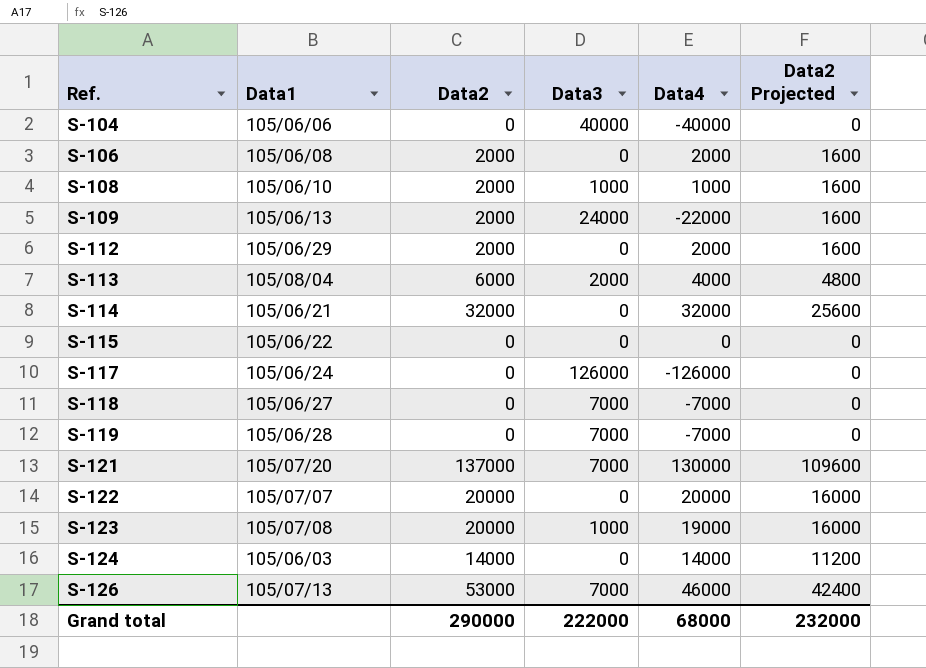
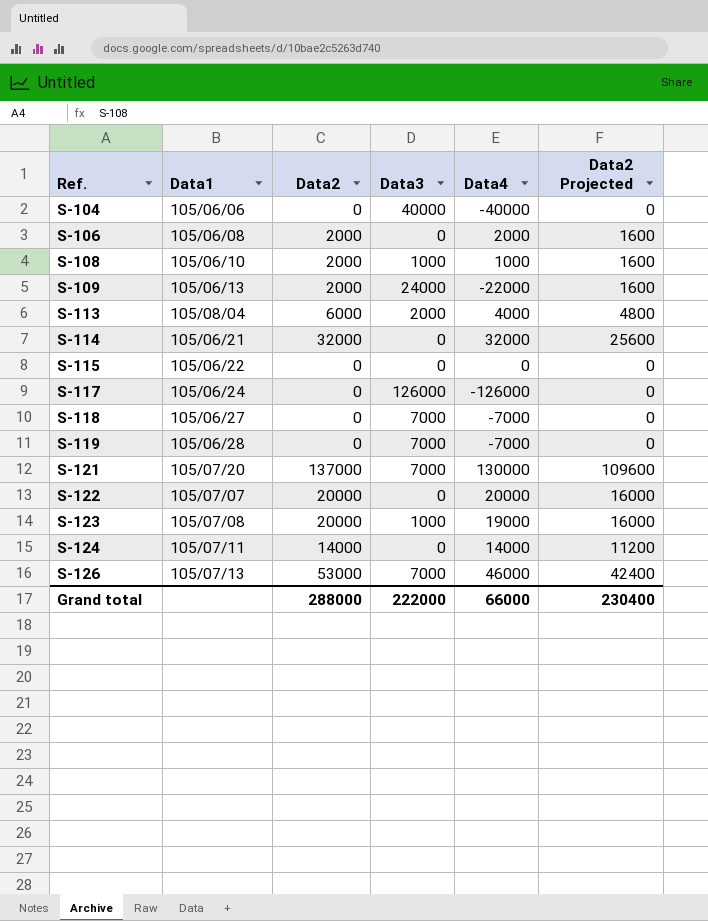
row S-112: 105/06/29 | 2000 | 0 | 2000 | 1600 -> none
S-124 | Data1: 105/06/03 -> 105/07/11
Grand total | Data2: 290000 -> 288000
Grand total | Data4: 68000 -> 66000
Grand total | Data2 Projected: 232000 -> 230400

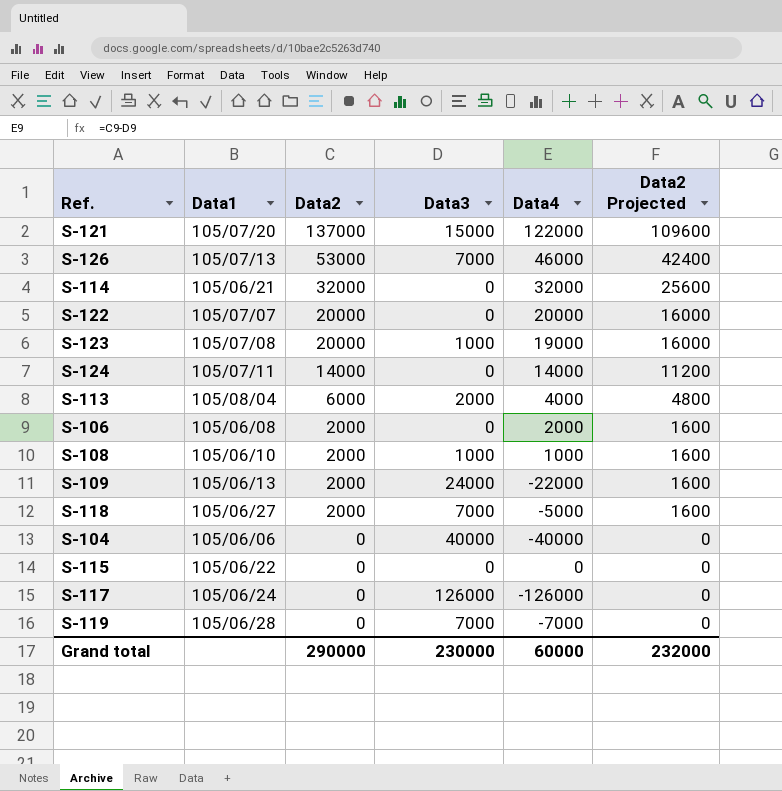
row order: Ref. ascending -> Data2 descending
S-121 | Data3: 7000 -> 15000
S-121 | Data4: 130000 -> 122000
S-118 | Data2: 0 -> 2000
S-118 | Data4: -7000 -> -5000
S-118 | Data2 Projected: 0 -> 1600
Grand total | Data2: 288000 -> 290000
Grand total | Data3: 222000 -> 230000
Grand total | Data4: 66000 -> 60000
Grand total | Data2 Projected: 230400 -> 232000

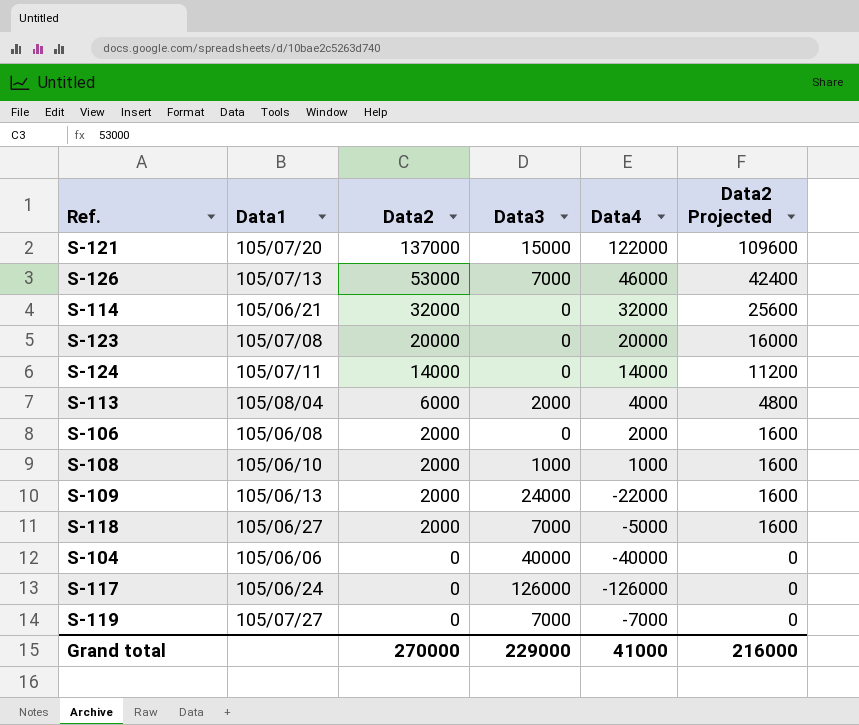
row S-122: 105/07/07 | 20000 | 0 | 20000 | 16000 -> none
row S-115: 105/06/22 | 0 | 0 | 0 | 0 -> none
S-123 | Data3: 1000 -> 0
S-123 | Data4: 19000 -> 20000
S-119 | Data1: 105/06/28 -> 105/07/27
Grand total | Data2: 290000 -> 270000
Grand total | Data3: 230000 -> 229000
Grand total | Data4: 60000 -> 41000
Grand total | Data2 Projected: 232000 -> 216000

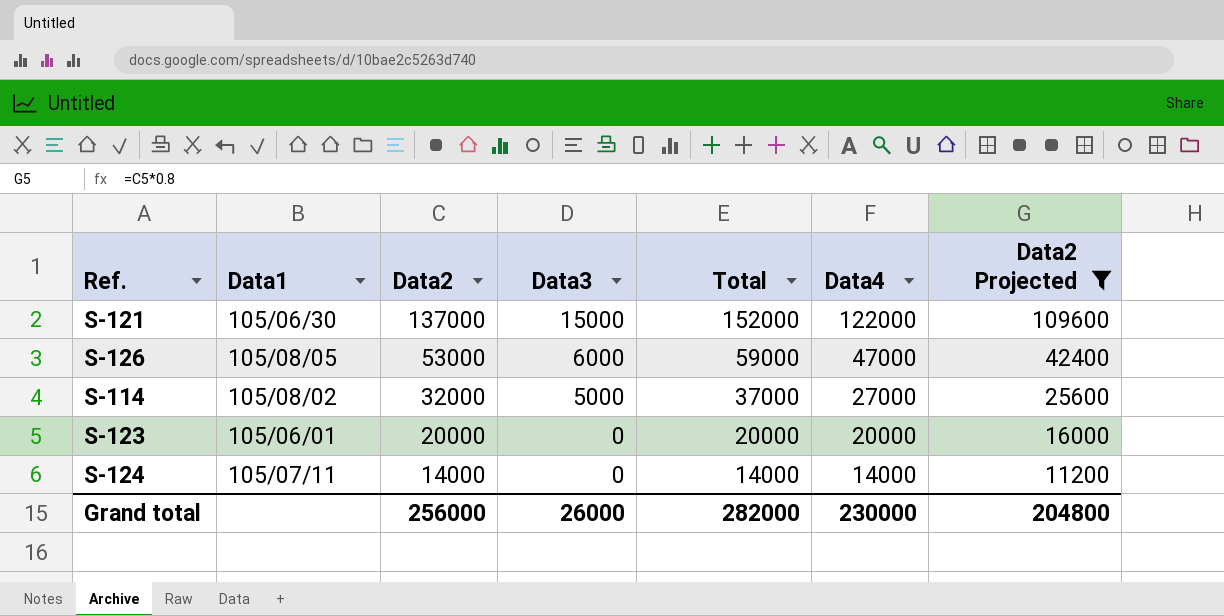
filter: none -> Data2 Projected >= 11200
column Total | formula: none -> [Data2] + [Data3]
S-121 | Data1: 105/07/20 -> 105/06/30
S-126 | Data1: 105/07/13 -> 105/08/05
S-126 | Data3: 7000 -> 6000
S-126 | Data4: 46000 -> 47000
S-114 | Data1: 105/06/21 -> 105/08/02
S-114 | Data3: 0 -> 5000
S-114 | Data4: 32000 -> 27000
S-123 | Data1: 105/07/08 -> 105/06/01
Grand total | Data2: 270000 -> 256000
Grand total | Data3: 229000 -> 26000
Grand total | Data4: 41000 -> 230000
Grand total | Data2 Projected: 216000 -> 204800

